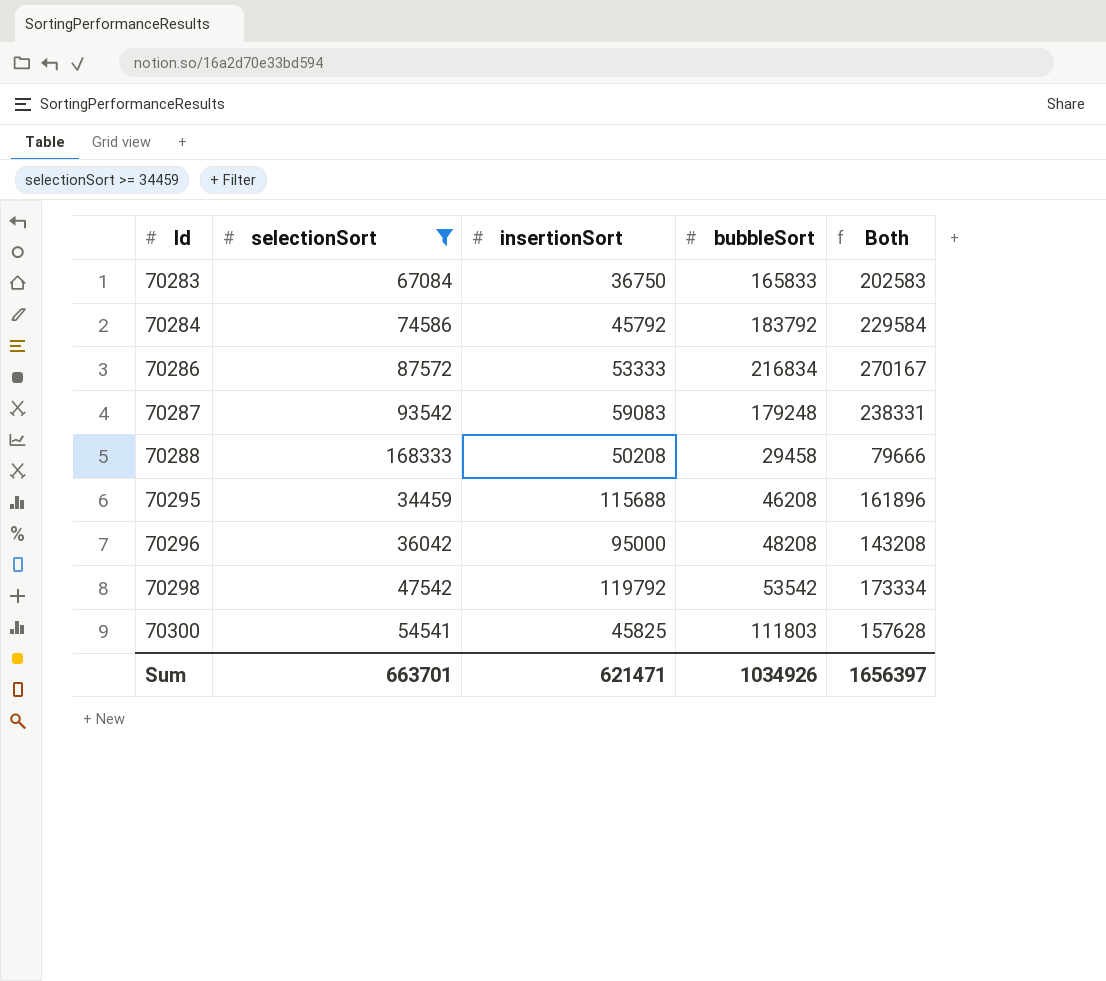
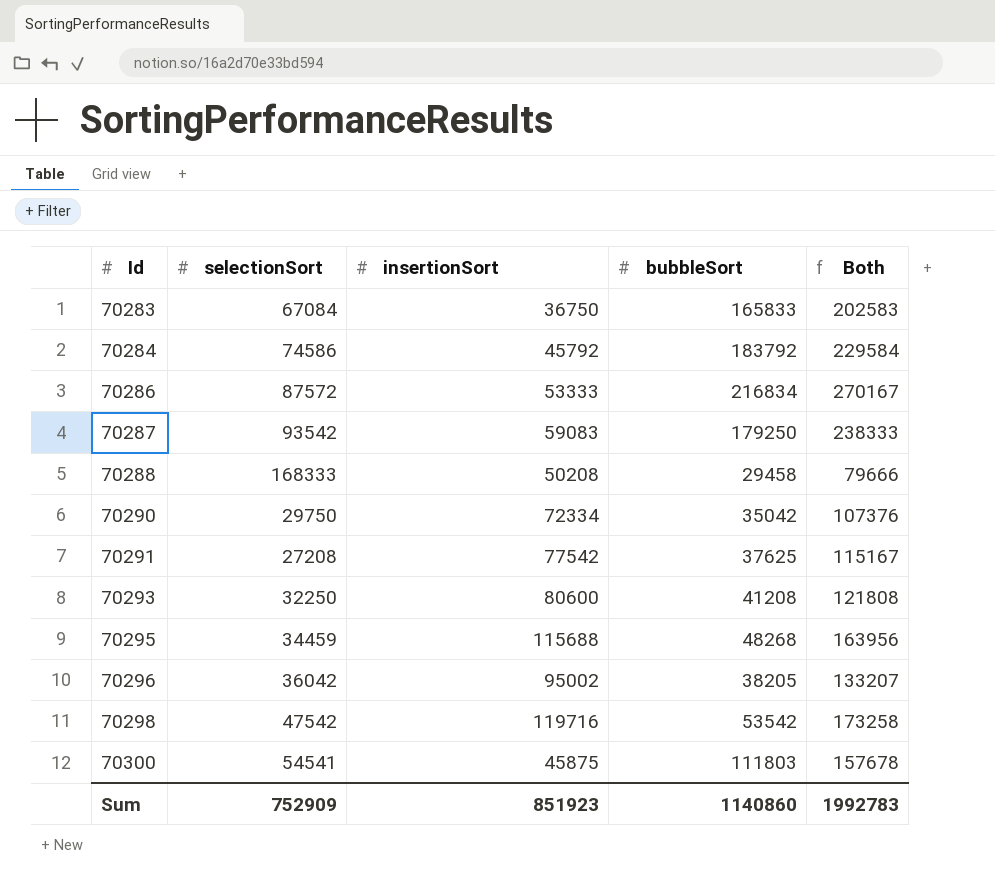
filter: selectionSort >= 34459 -> none
70287 | bubbleSort: 179248 -> 179250
70287 | Both: 238331 -> 238333
70295 | bubbleSort: 46208 -> 48268
70295 | Both: 161896 -> 163956
70296 | insertionSort: 95000 -> 95002
70296 | bubbleSort: 48208 -> 38205
70296 | Both: 143208 -> 133207
70298 | insertionSort: 119792 -> 119716
70298 | Both: 173334 -> 173258
70300 | insertionSort: 45825 -> 45875
70300 | Both: 157628 -> 157678
Sum | selectionSort: 663701 -> 752909
Sum | insertionSort: 621471 -> 851923
Sum | bubbleSort: 1034926 -> 1140860
Sum | Both: 1656397 -> 1992783

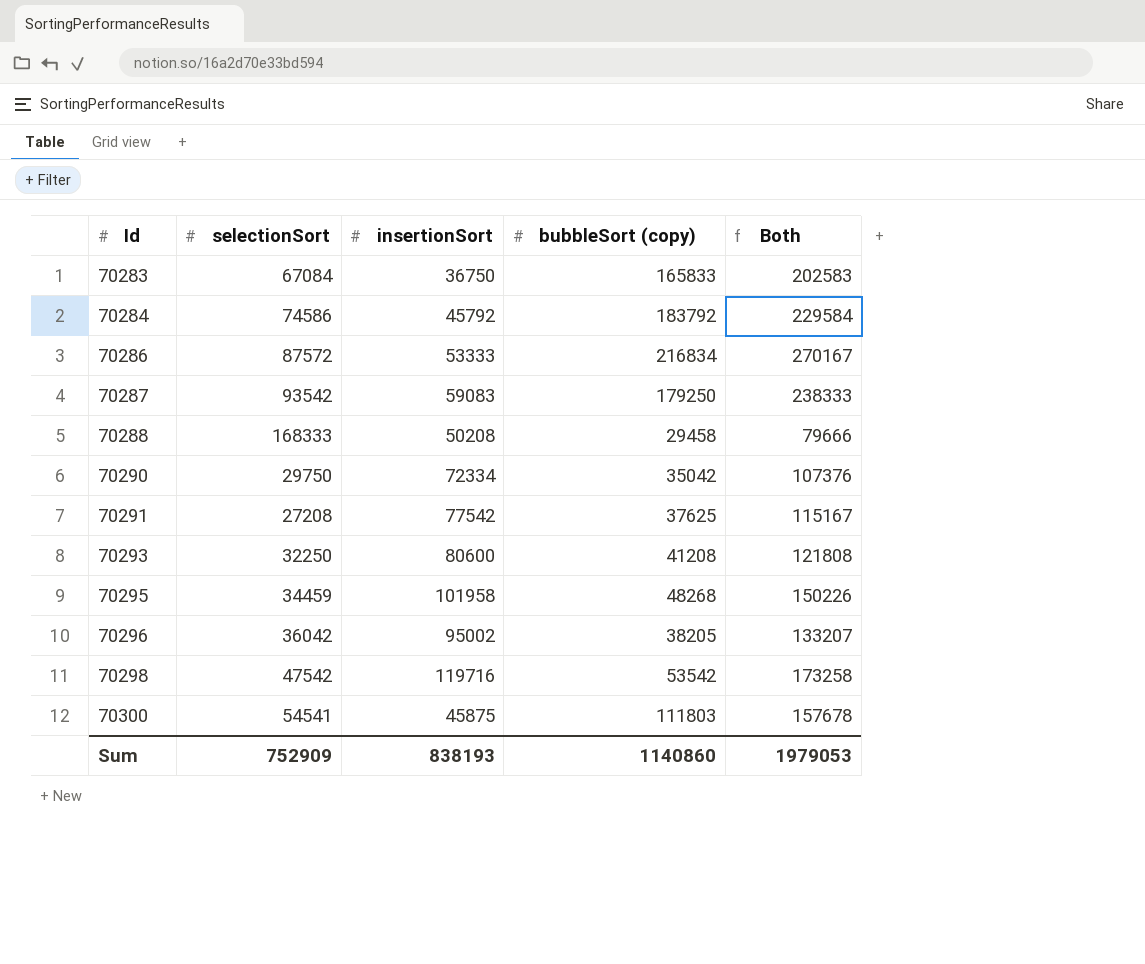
column name: bubbleSort -> bubbleSort (copy)
70295 | insertionSort: 115688 -> 101958
70295 | Both: 163956 -> 150226
Sum | insertionSort: 851923 -> 838193
Sum | Both: 1992783 -> 1979053

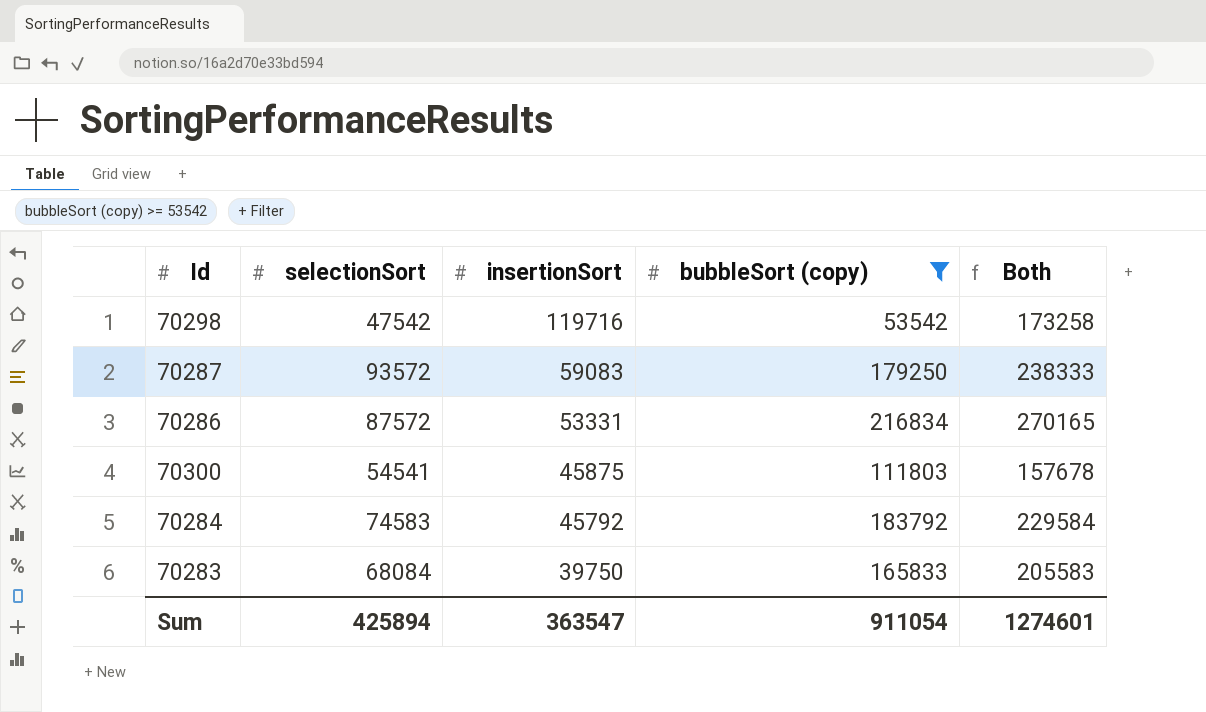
filter: none -> bubbleSort (copy) >= 53542
row order: Id ascending -> insertionSort descending
70287 | selectionSort: 93542 -> 93572
70286 | insertionSort: 53333 -> 53331
70286 | Both: 270167 -> 270165
70284 | selectionSort: 74586 -> 74583
70283 | selectionSort: 67084 -> 68084
70283 | insertionSort: 36750 -> 39750
70283 | Both: 202583 -> 205583
Sum | selectionSort: 752909 -> 425894
Sum | insertionSort: 838193 -> 363547
Sum | bubbleSort (copy): 1140860 -> 911054
Sum | Both: 1979053 -> 1274601

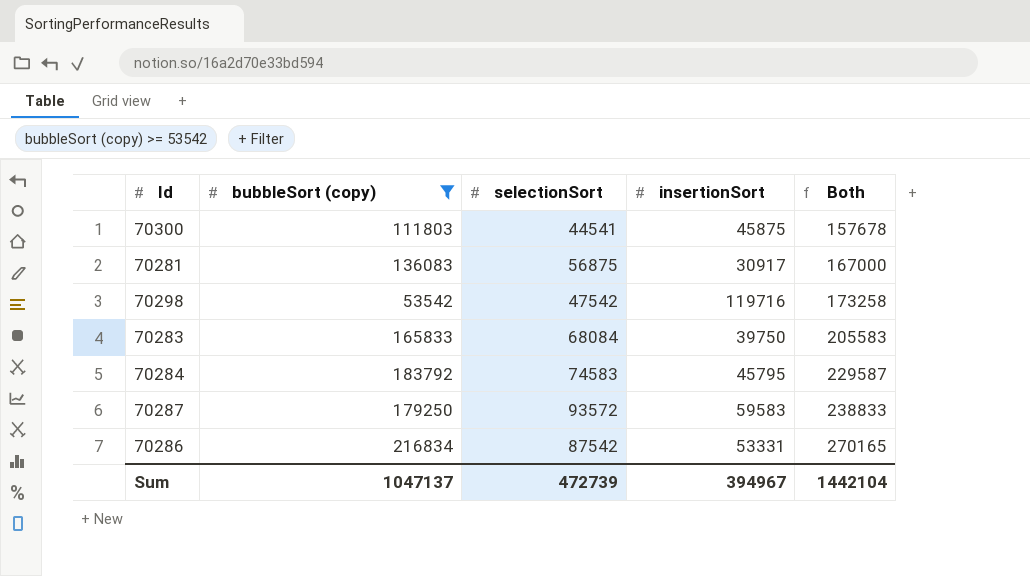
row order: insertionSort descending -> Both ascending
column bubbleSort (copy) | position: 4 -> 2
70300 | selectionSort: 54541 -> 44541
row 70281: none -> 136083 | 56875 | 30917 | 167000
70284 | insertionSort: 45792 -> 45795
70284 | Both: 229584 -> 229587
70287 | insertionSort: 59083 -> 59583
70287 | Both: 238333 -> 238833
70286 | selectionSort: 87572 -> 87542
Sum | bubbleSort (copy): 911054 -> 1047137
Sum | selectionSort: 425894 -> 472739
Sum | insertionSort: 363547 -> 394967
Sum | Both: 1274601 -> 1442104

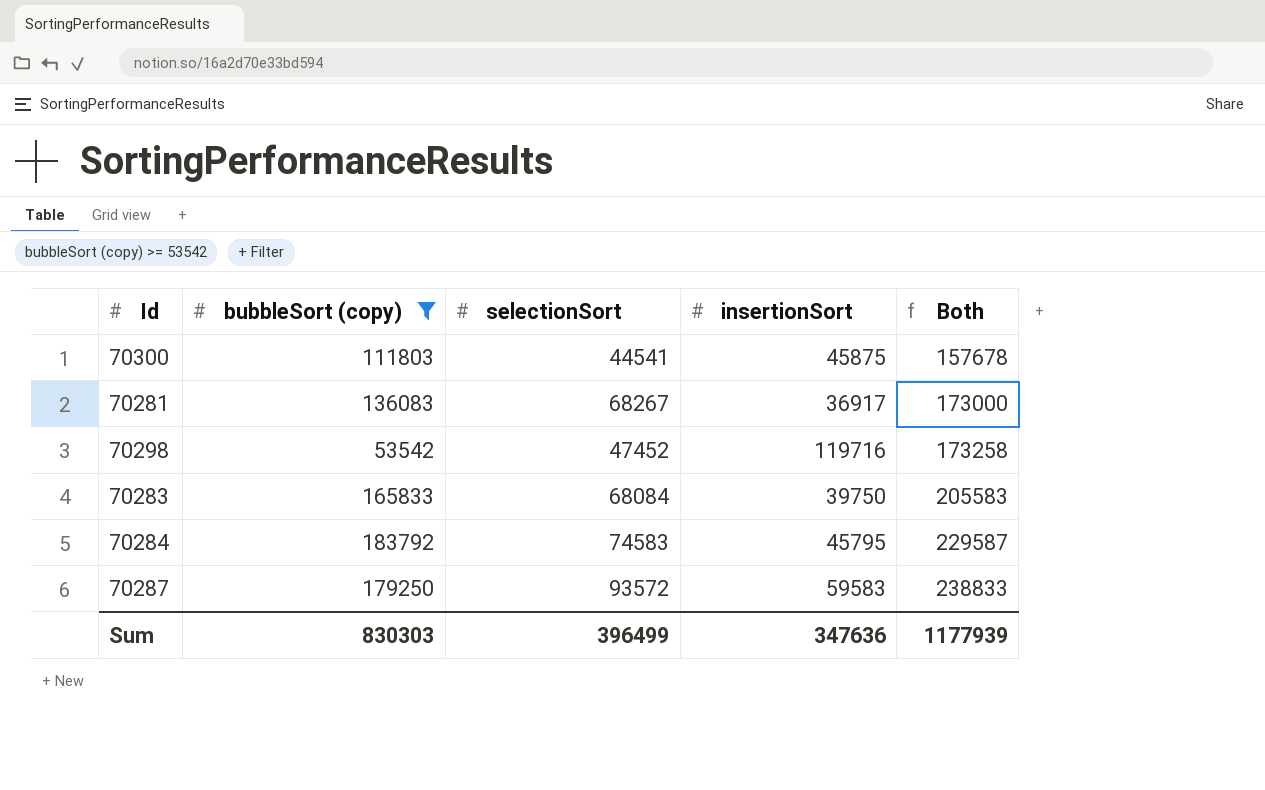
row 70286: 216834 | 87542 | 53331 | 270165 -> none
70281 | selectionSort: 56875 -> 68267
70281 | insertionSort: 30917 -> 36917
70281 | Both: 167000 -> 173000
70298 | selectionSort: 47542 -> 47452
Sum | bubbleSort (copy): 1047137 -> 830303
Sum | selectionSort: 472739 -> 396499
Sum | insertionSort: 394967 -> 347636
Sum | Both: 1442104 -> 1177939

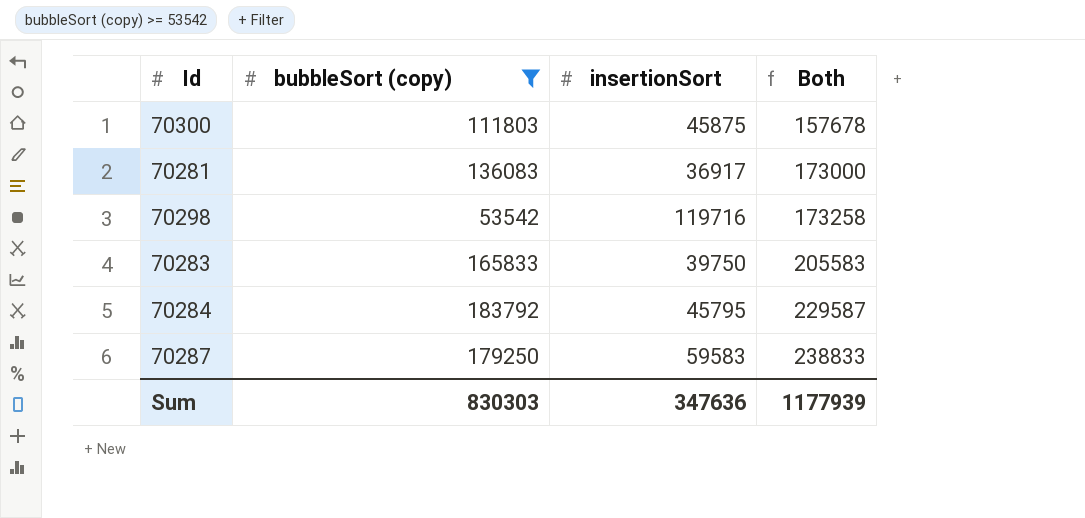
column selectionSort | position: 3 -> none

